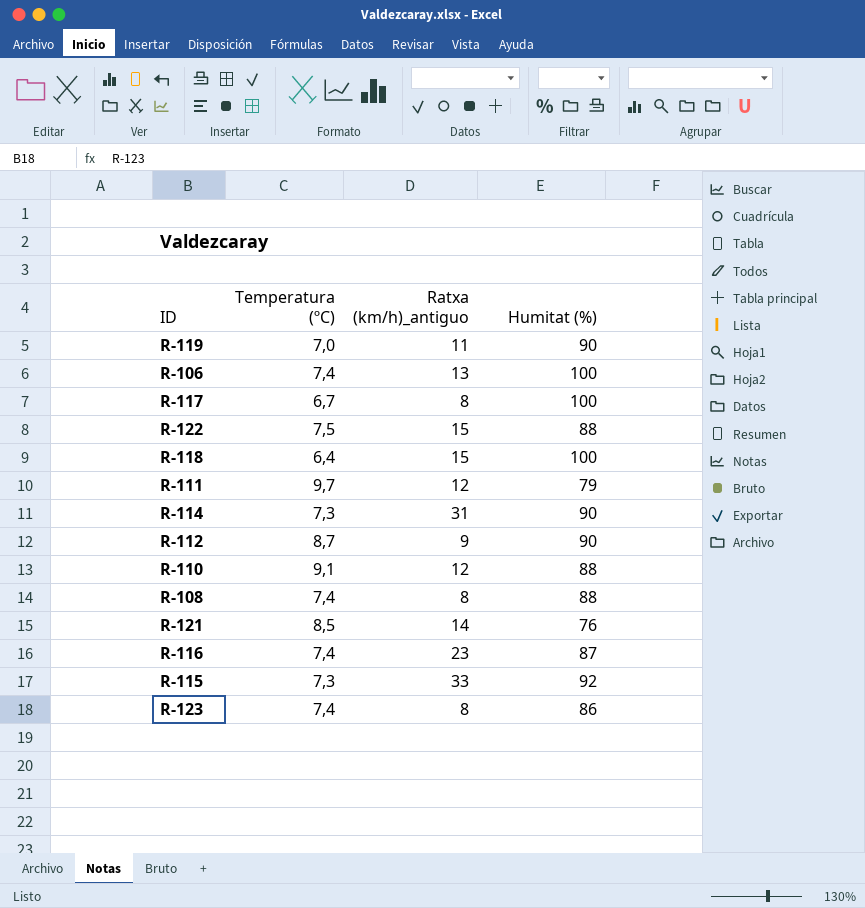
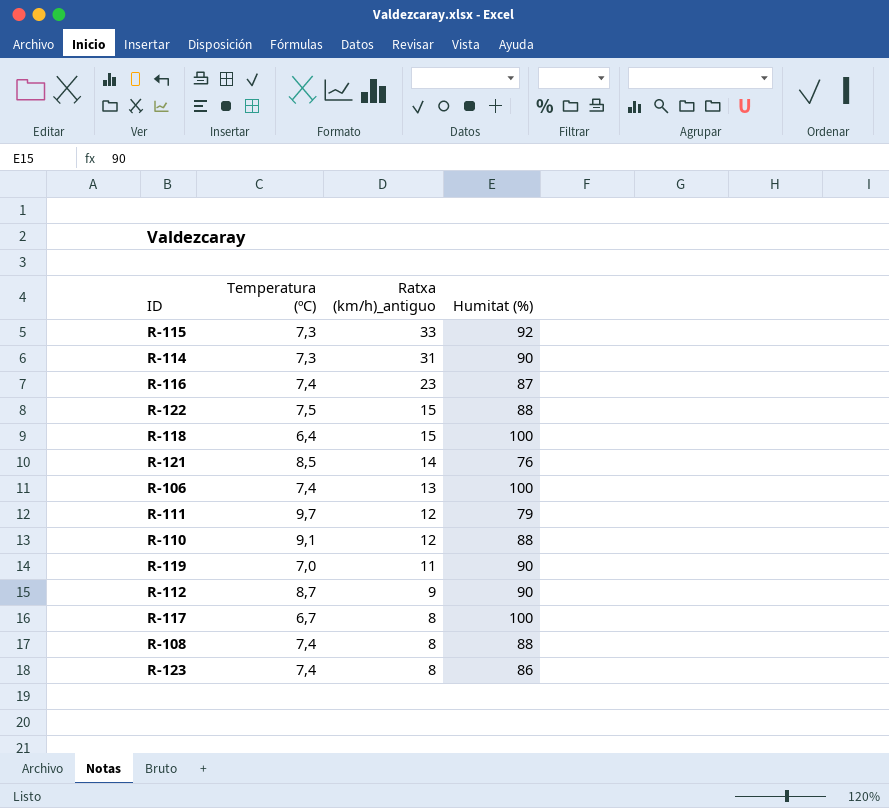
row order: none -> Ratxa (km/h)_antiguo descending

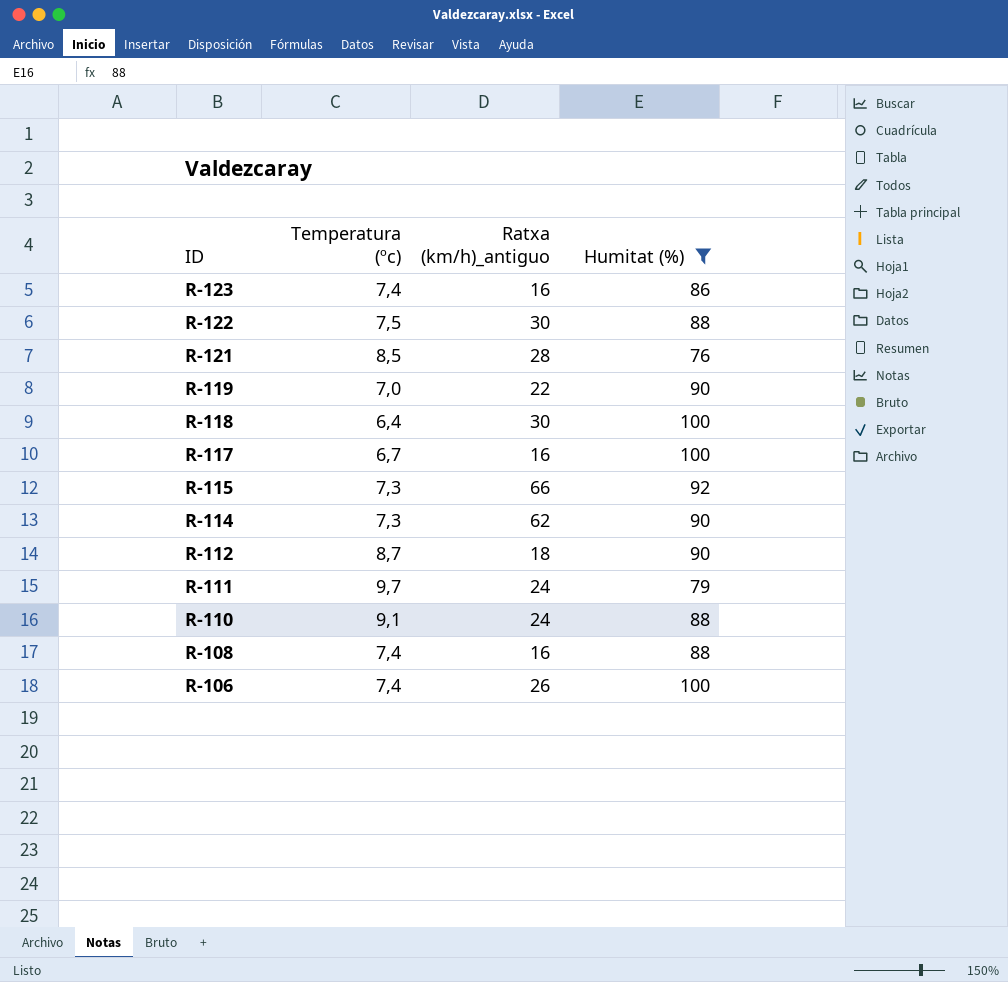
filter: none -> Humitat (%) != 87
row order: Ratxa (km/h)_antiguo descending -> ID descending
column name: Temperatura (ºC) -> Temperatura (ºc)
R-123 | Ratxa (km/h)_antiguo: 8 -> 16
R-122 | Ratxa (km/h)_antiguo: 15 -> 30
R-121 | Ratxa (km/h)_antiguo: 14 -> 28
R-119 | Ratxa (km/h)_antiguo: 11 -> 22
R-118 | Ratxa (km/h)_antiguo: 15 -> 30
R-117 | Ratxa (km/h)_antiguo: 8 -> 16
R-115 | Ratxa (km/h)_antiguo: 33 -> 66
R-114 | Ratxa (km/h)_antiguo: 31 -> 62
R-112 | Ratxa (km/h)_antiguo: 9 -> 18
R-111 | Ratxa (km/h)_antiguo: 12 -> 24
R-110 | Ratxa (km/h)_antiguo: 12 -> 24
R-108 | Ratxa (km/h)_antiguo: 8 -> 16
R-106 | Ratxa (km/h)_antiguo: 13 -> 26

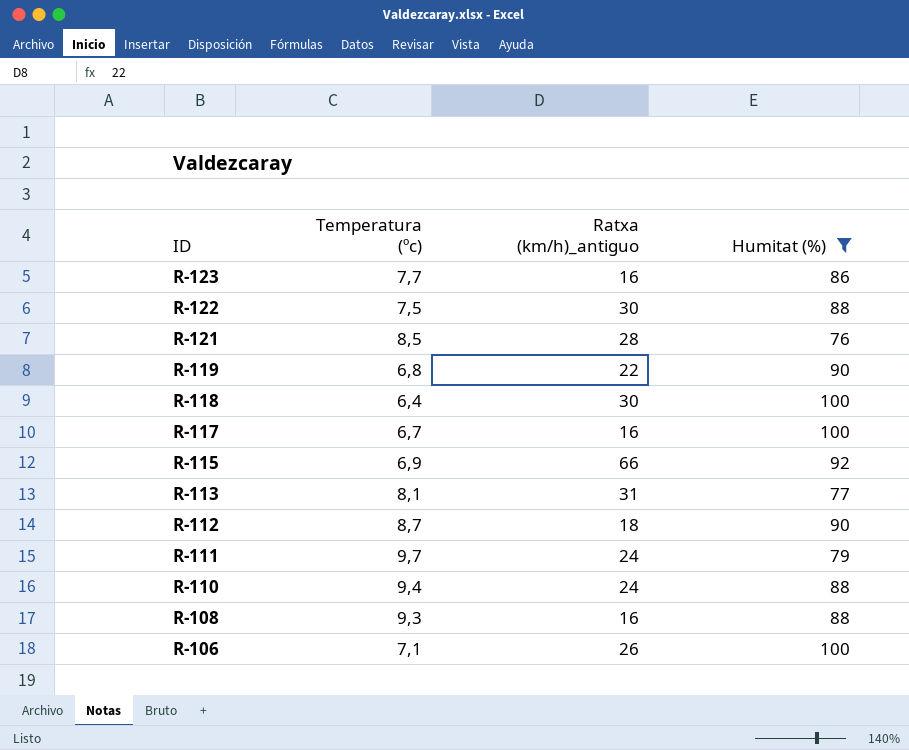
row R-114: 7,3 | 62 | 90 -> none
R-123 | Temperatura (ºc): 7,4 -> 7,7
R-119 | Temperatura (ºc): 7,0 -> 6,8
R-115 | Temperatura (ºc): 7,3 -> 6,9
row R-113: none -> 8,1 | 31 | 77
R-110 | Temperatura (ºc): 9,1 -> 9,4
R-108 | Temperatura (ºc): 7,4 -> 9,3
R-106 | Temperatura (ºc): 7,4 -> 7,1

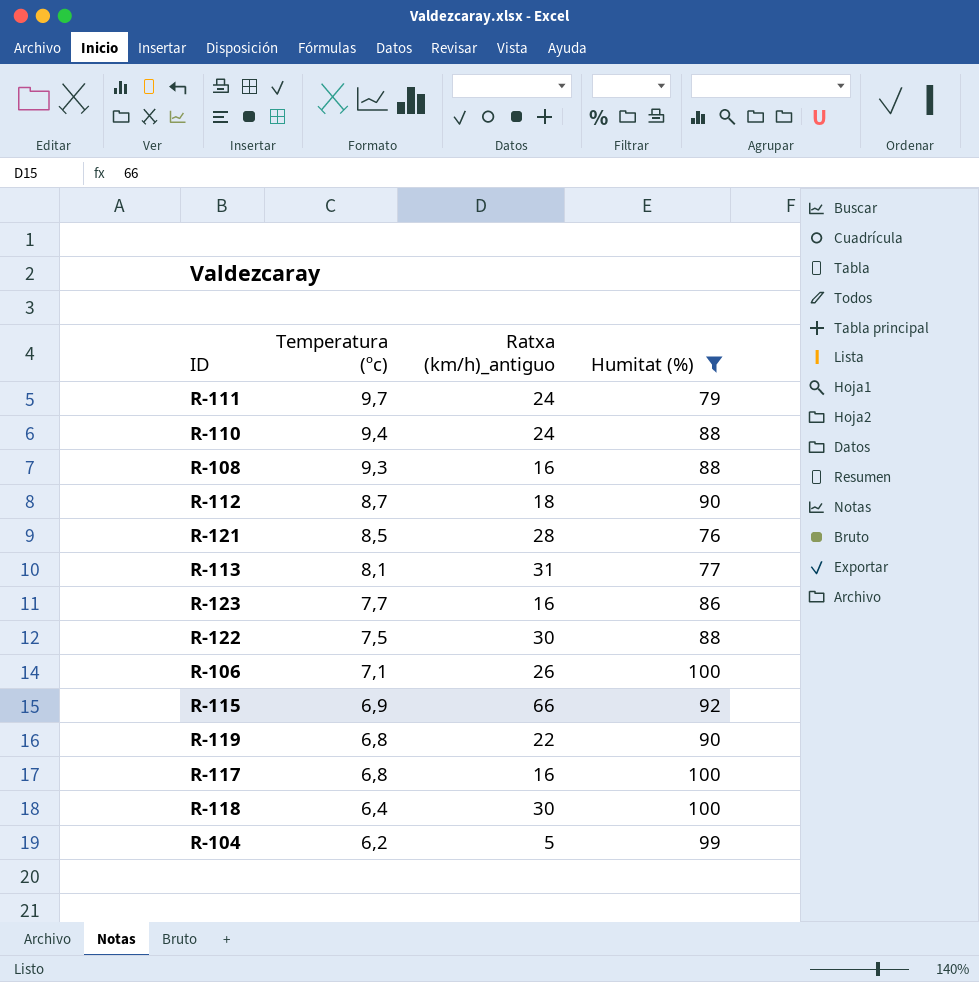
row order: ID descending -> Temperatura (ºc) descending
R-117 | Temperatura (ºc): 6,7 -> 6,8
row R-104: none -> 6,2 | 5 | 99

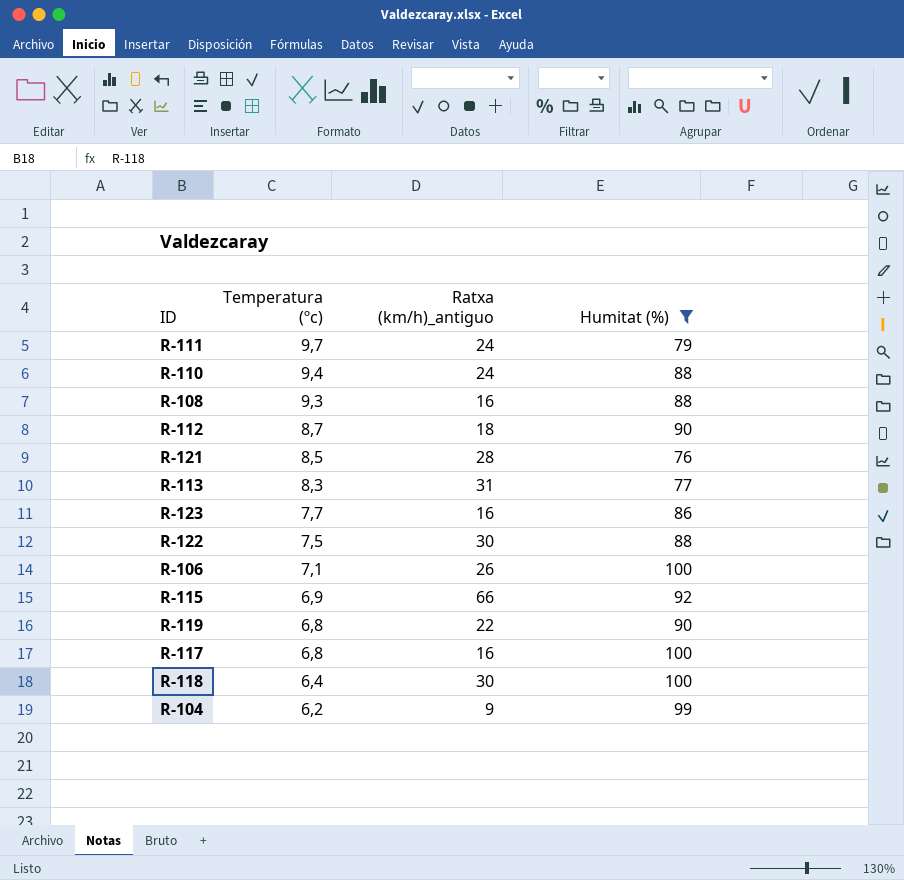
R-113 | Temperatura (ºc): 8,1 -> 8,3
R-104 | Ratxa (km/h)_antiguo: 5 -> 9

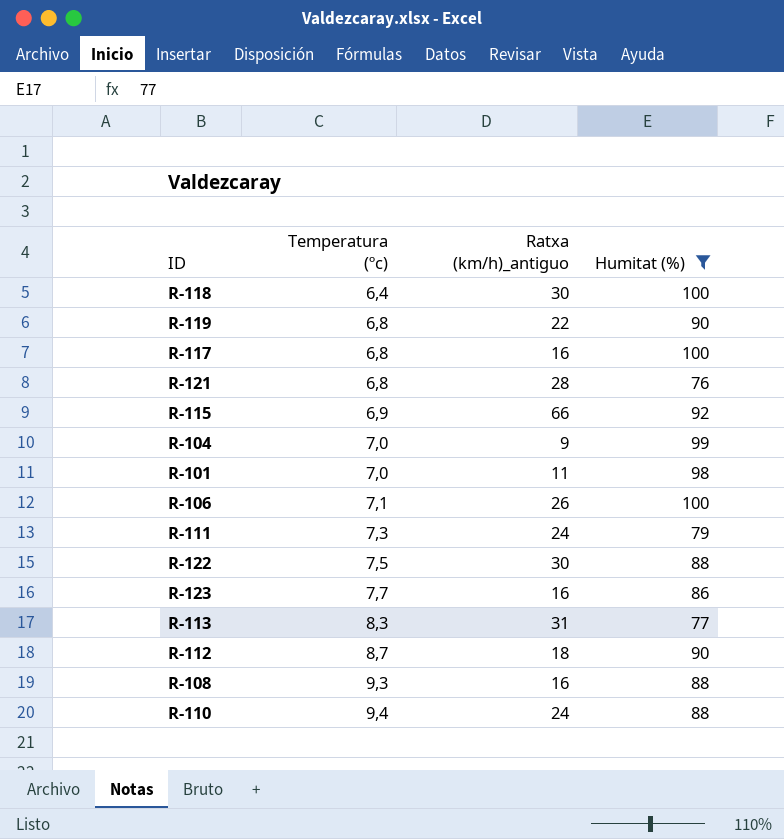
row order: Temperatura (ºc) descending -> Temperatura (ºc) ascending
R-121 | Temperatura (ºc): 8,5 -> 6,8
R-104 | Temperatura (ºc): 6,2 -> 7,0
row R-101: none -> 7,0 | 11 | 98
R-111 | Temperatura (ºc): 9,7 -> 7,3

